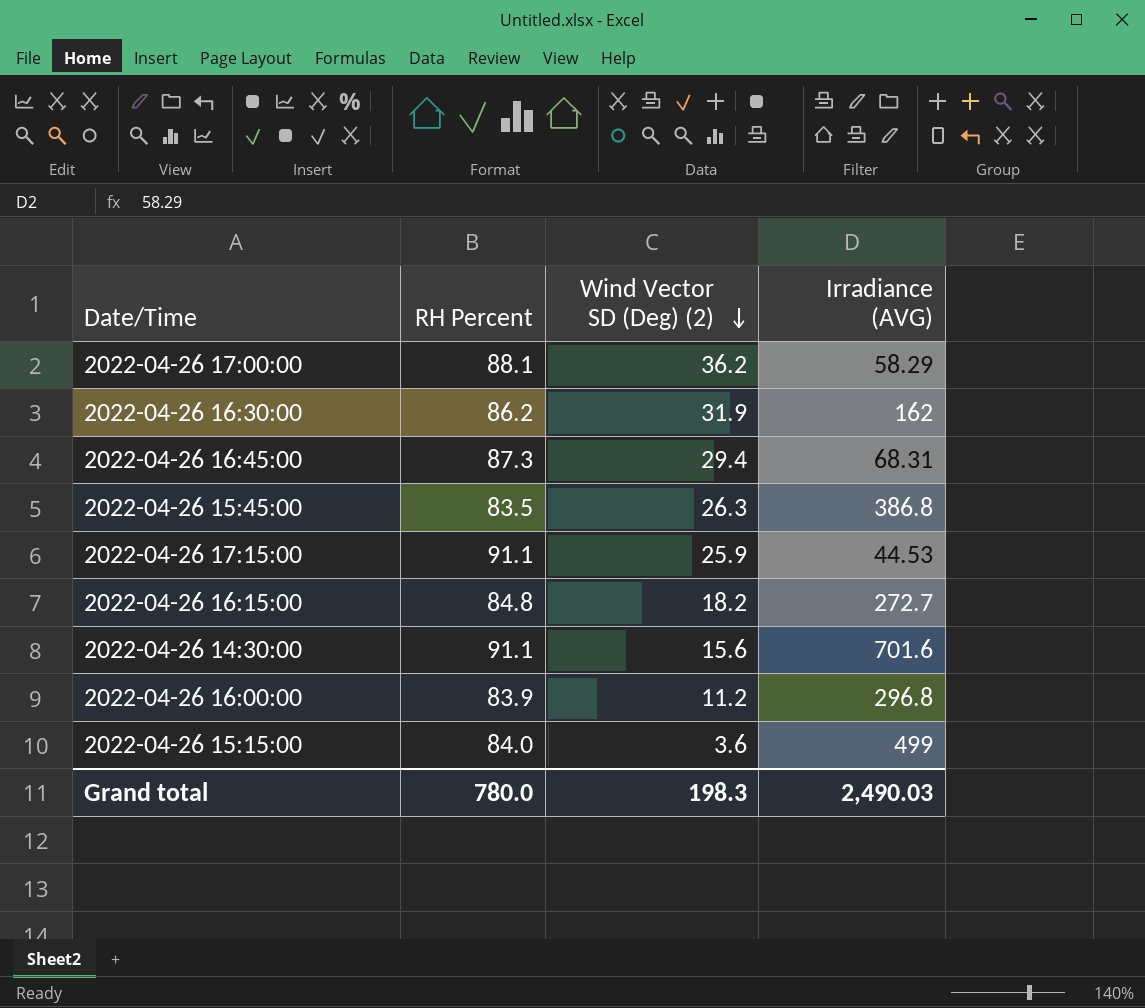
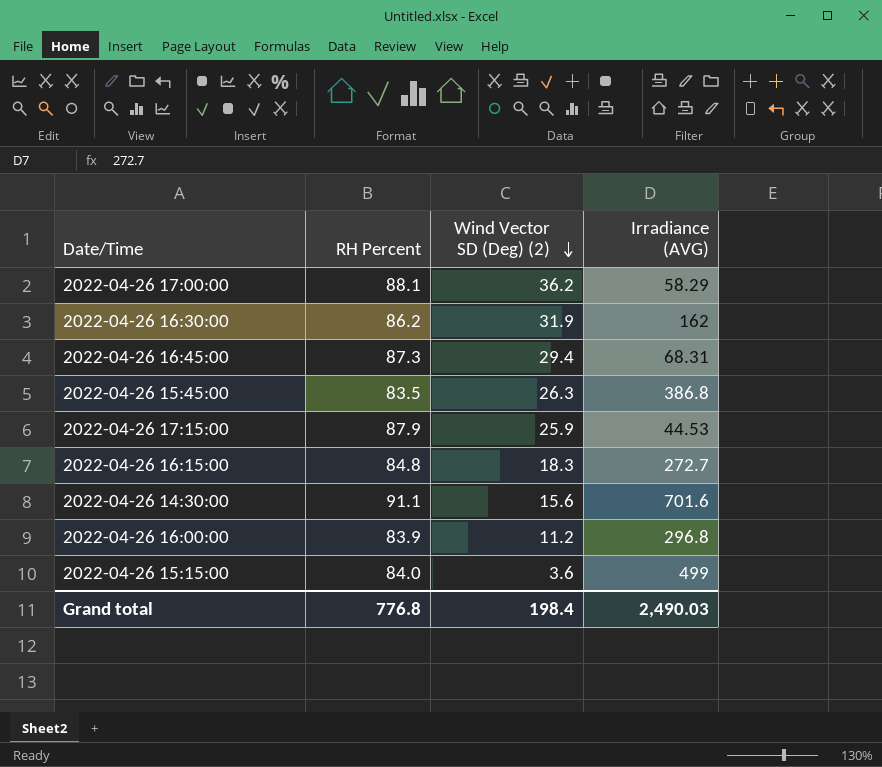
2022-04-26 17:15:00 | RH Percent: 91.1 -> 87.9
2022-04-26 16:15:00 | Wind Vector SD (Deg) (2): 18.2 -> 18.3
Grand total | RH Percent: 780.0 -> 776.8
Grand total | Wind Vector SD (Deg) (2): 198.3 -> 198.4

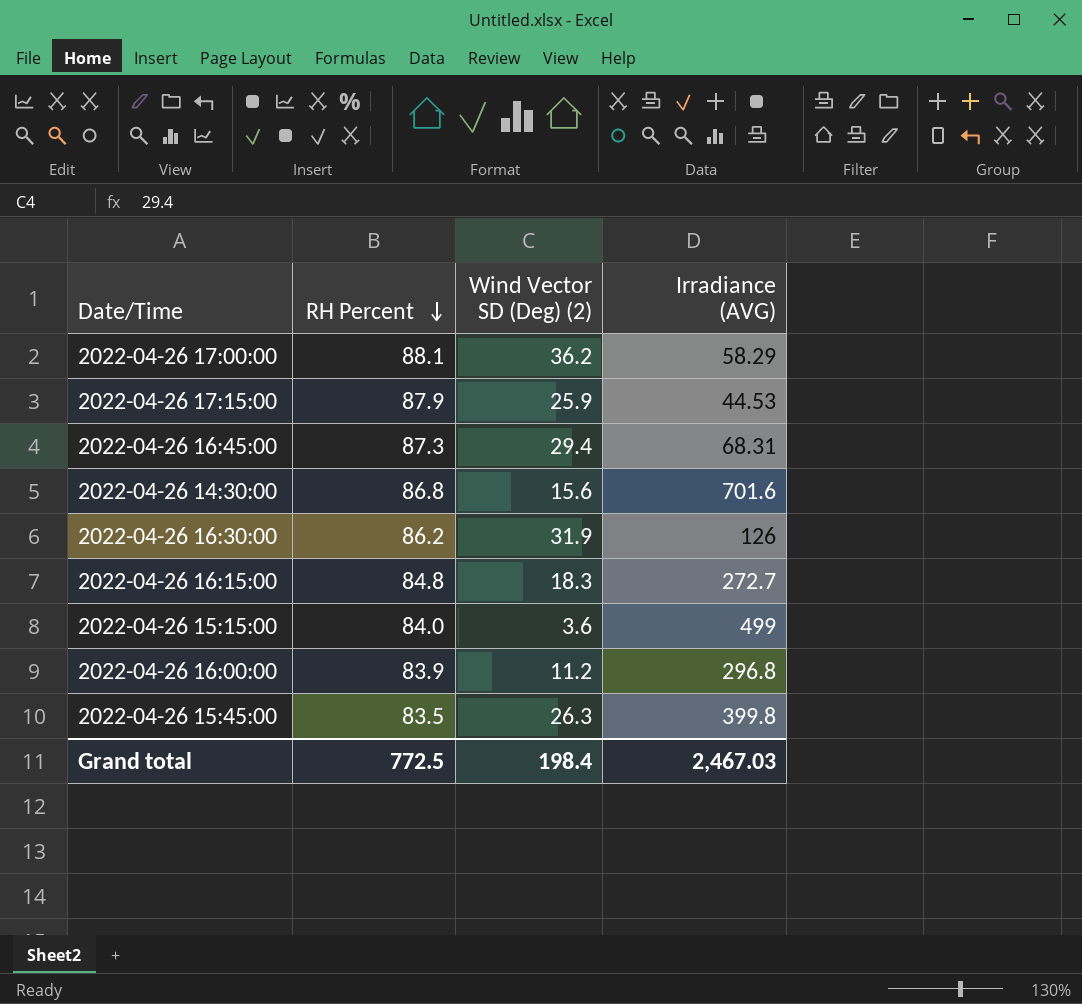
row order: Wind Vector SD (Deg) (2) descending -> RH Percent descending
2022-04-26 14:30:00 | RH Percent: 91.1 -> 86.8
2022-04-26 16:30:00 | Irradiance (AVG): 162 -> 126
2022-04-26 15:45:00 | Irradiance (AVG): 386.8 -> 399.8
Grand total | RH Percent: 776.8 -> 772.5
Grand total | Irradiance (AVG): 2,490.03 -> 2,467.03

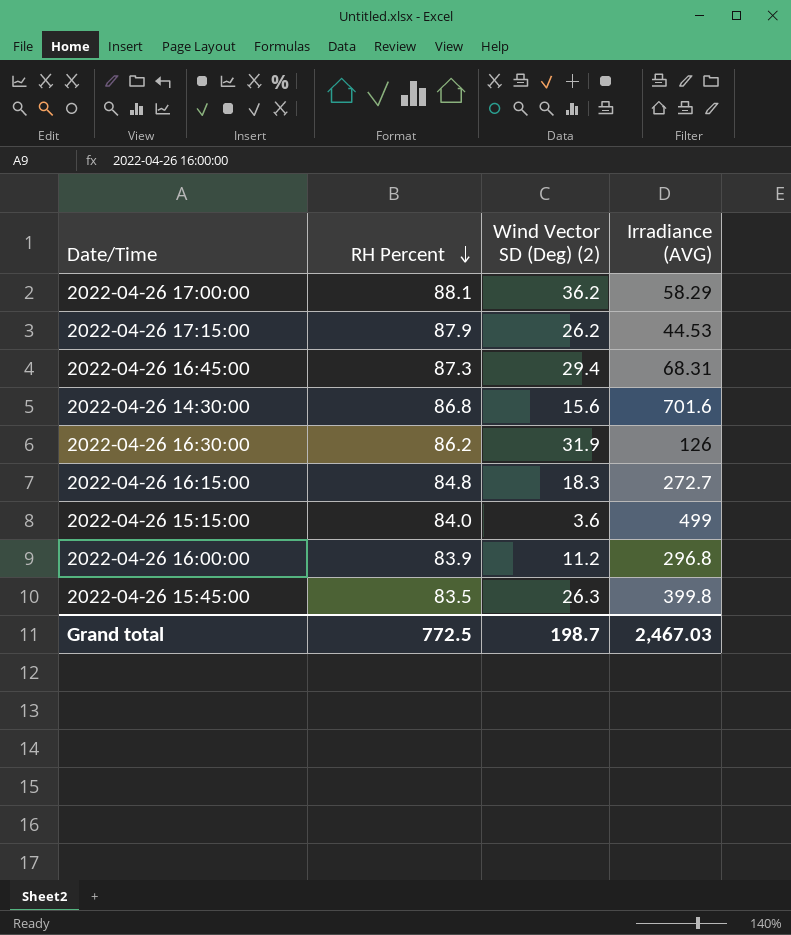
2022-04-26 17:15:00 | Wind Vector SD (Deg) (2): 25.9 -> 26.2
Grand total | Wind Vector SD (Deg) (2): 198.4 -> 198.7

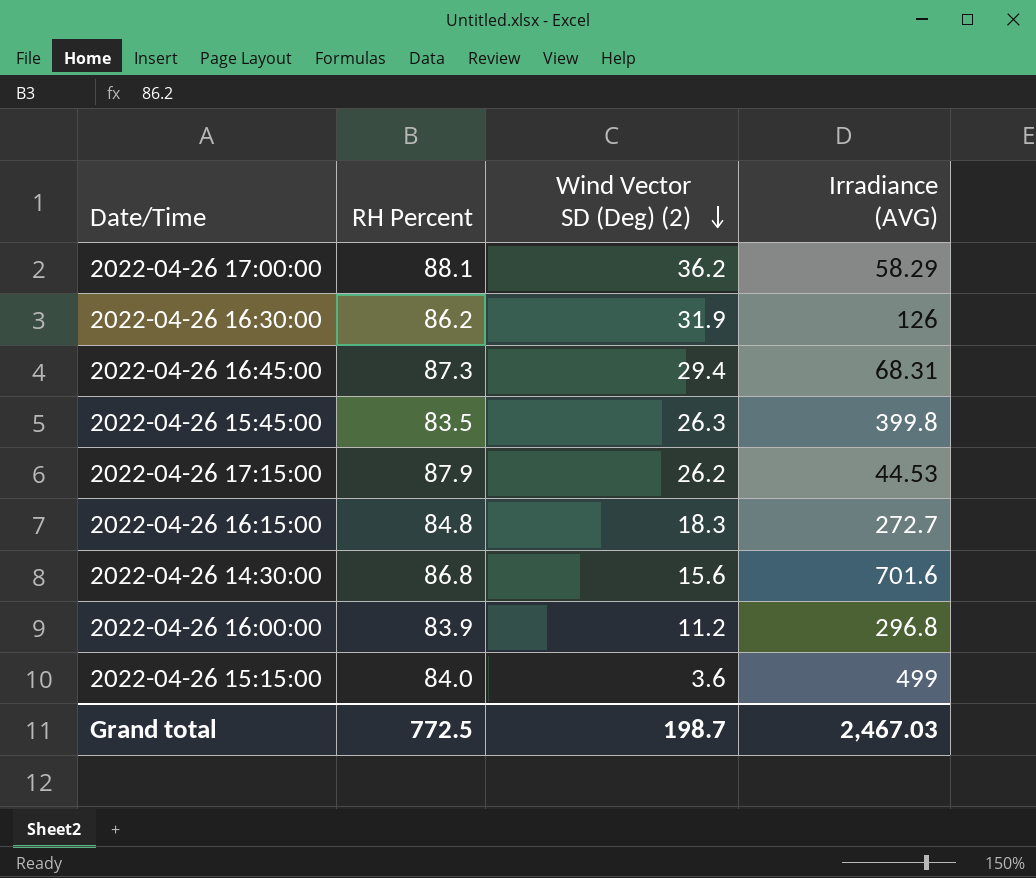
row order: RH Percent descending -> Wind Vector SD (Deg) (2) descending

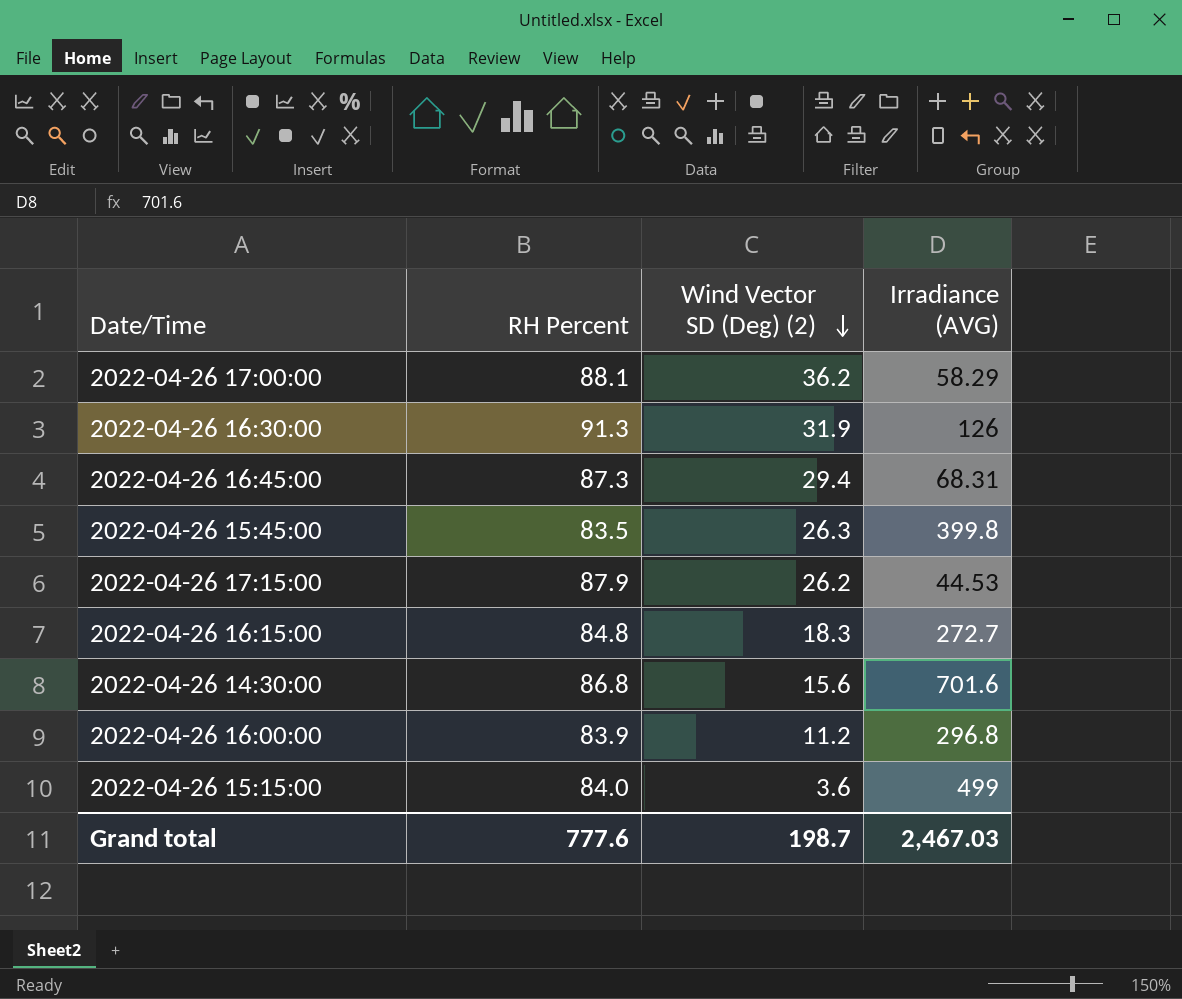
2022-04-26 16:30:00 | RH Percent: 86.2 -> 91.3
Grand total | RH Percent: 772.5 -> 777.6

